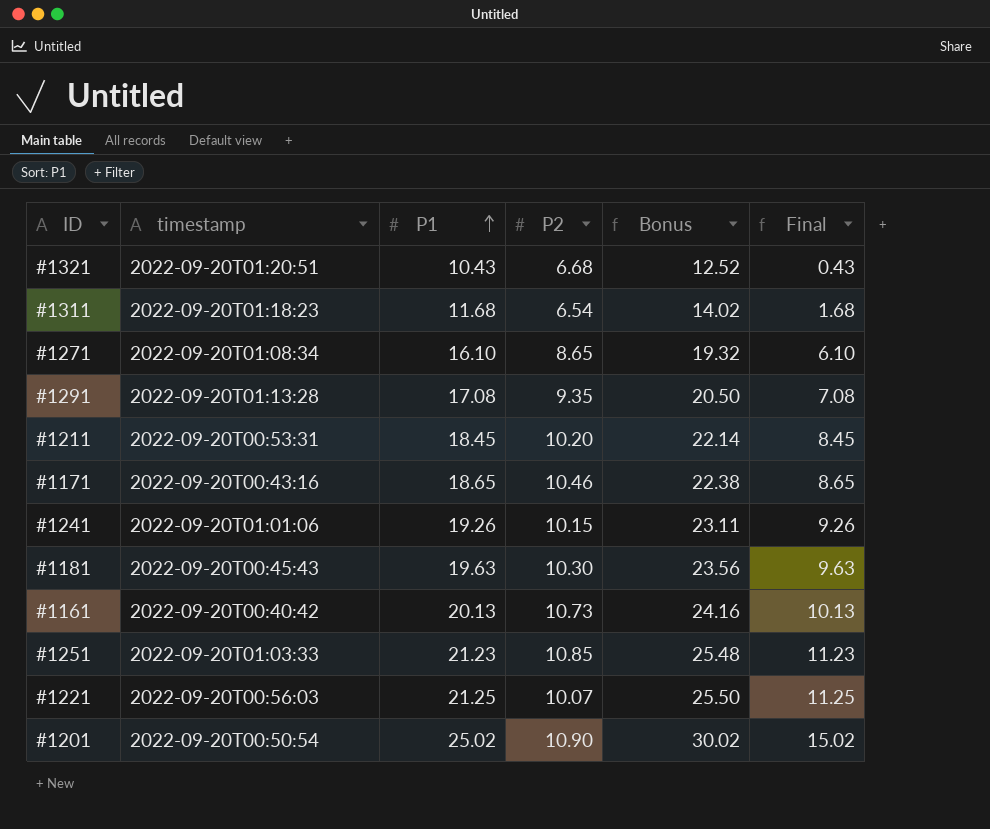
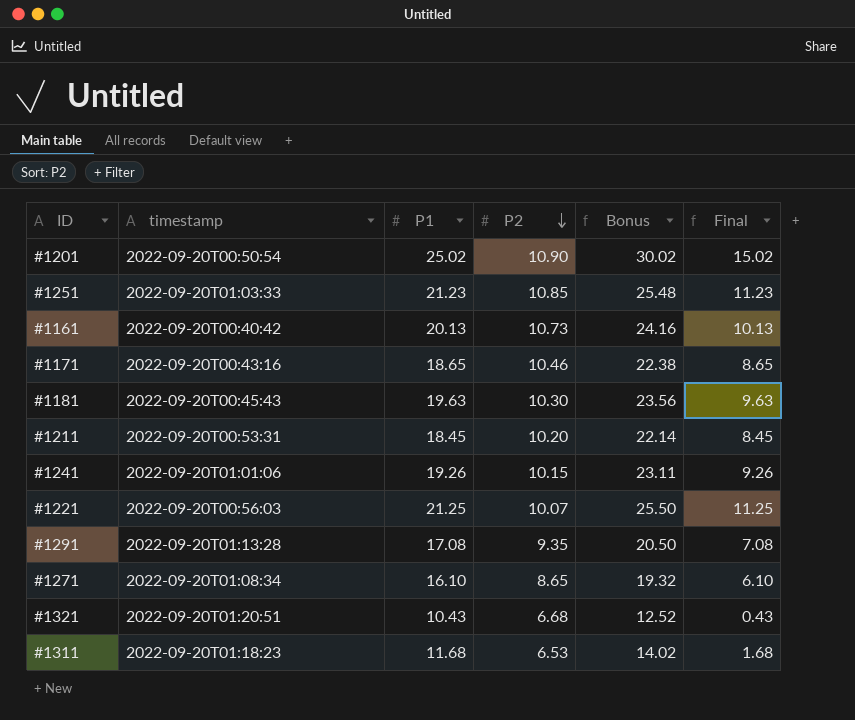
row order: P1 ascending -> P2 descending
#1311 | P2: 6.54 -> 6.53

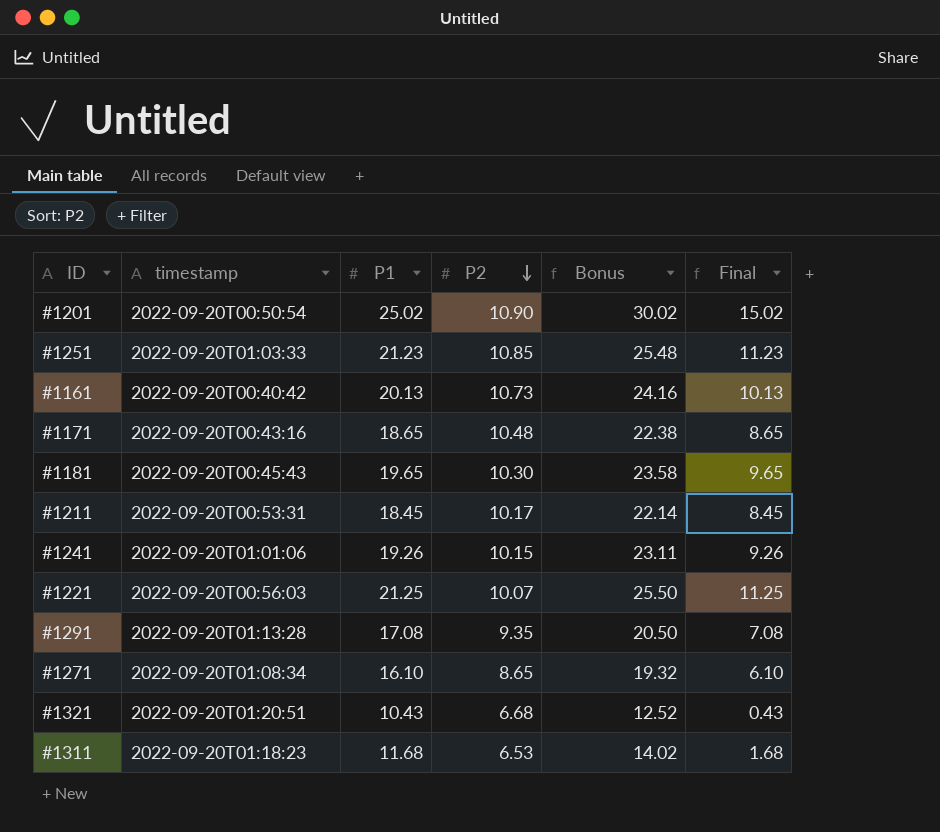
#1171 | P2: 10.46 -> 10.48
#1181 | P1: 19.63 -> 19.65
#1181 | Bonus: 23.56 -> 23.58
#1181 | Final: 9.63 -> 9.65
#1211 | P2: 10.20 -> 10.17

